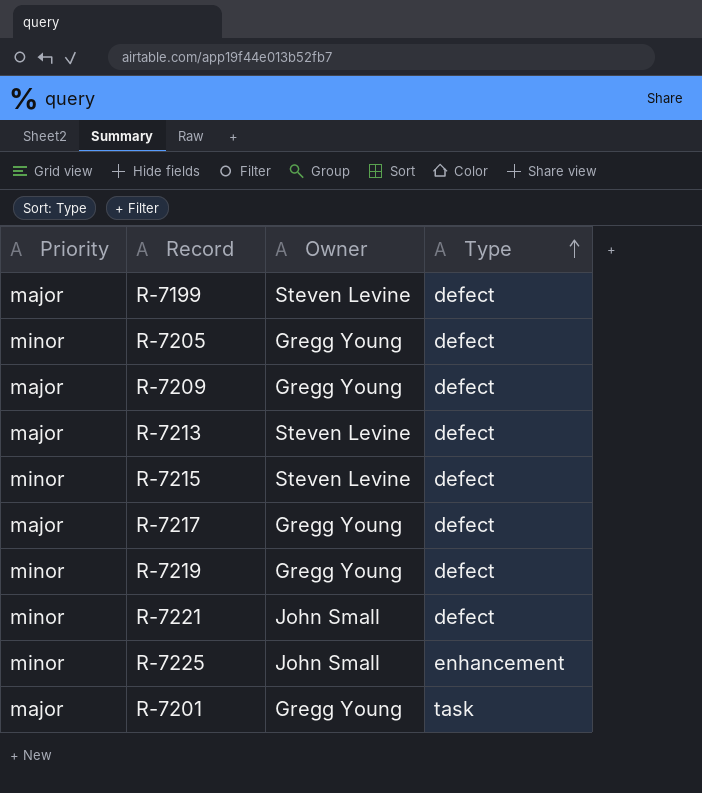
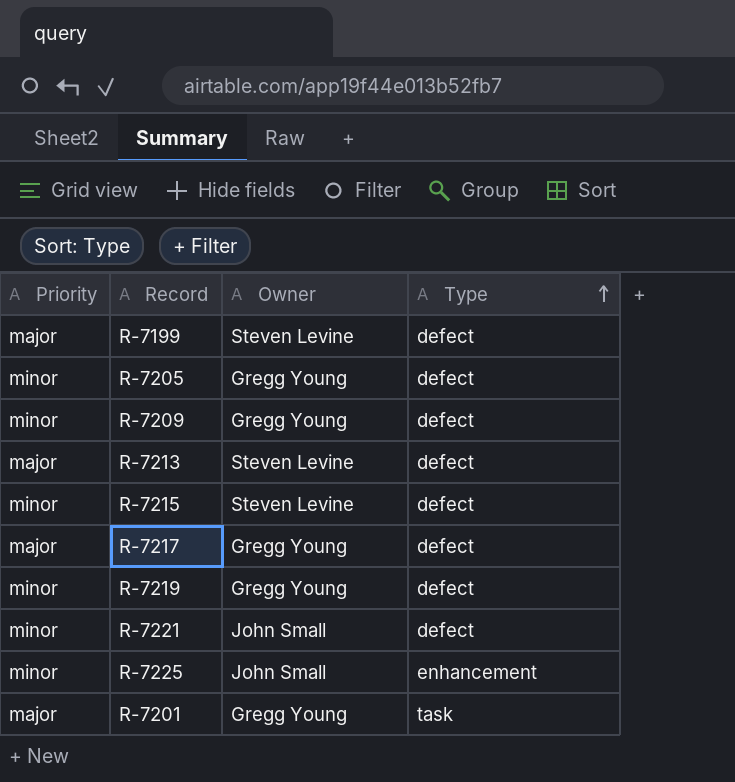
R-7209 | Priority: major -> minor

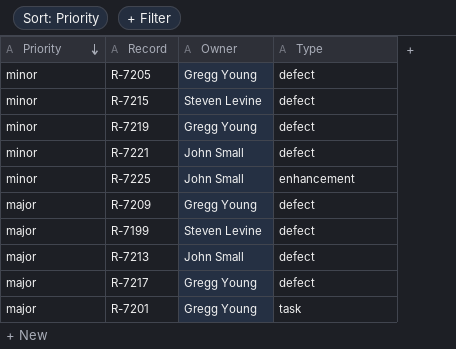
row order: Type ascending -> Priority descending
R-7209 | Priority: minor -> major
R-7213 | Owner: Steven Levine -> John Small

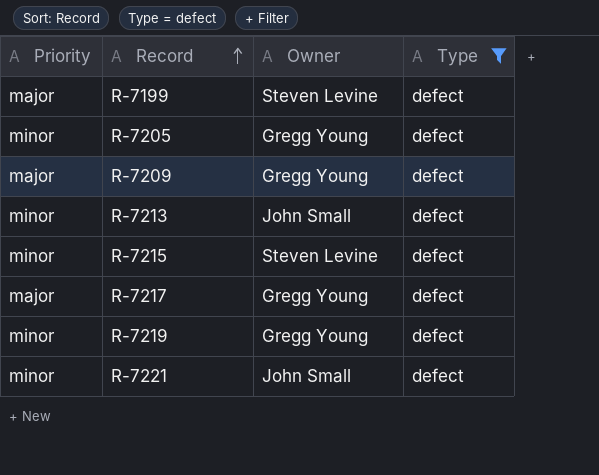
filter: none -> Type = defect
row order: Priority descending -> Record ascending
R-7213 | Priority: major -> minor

